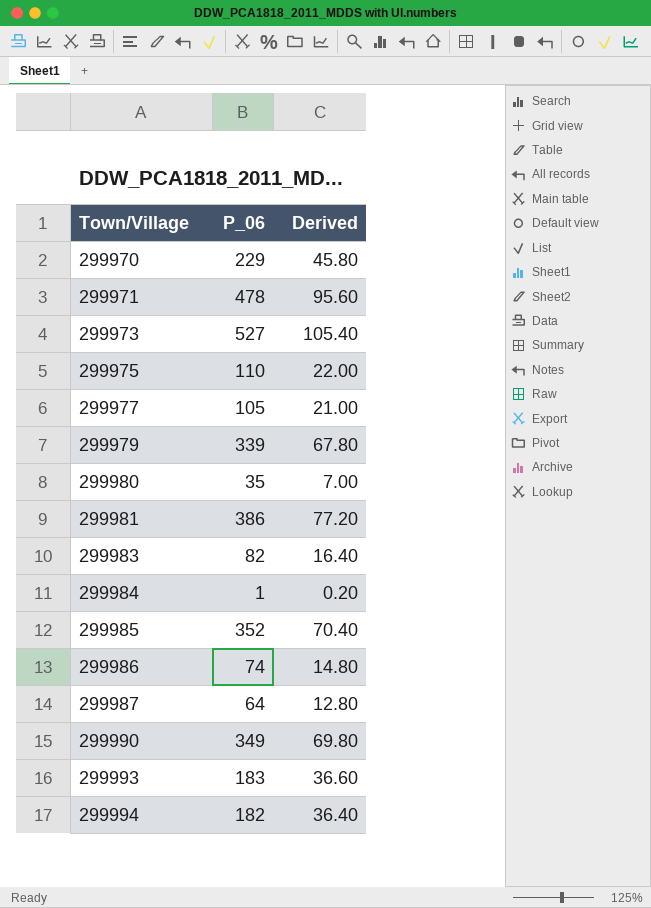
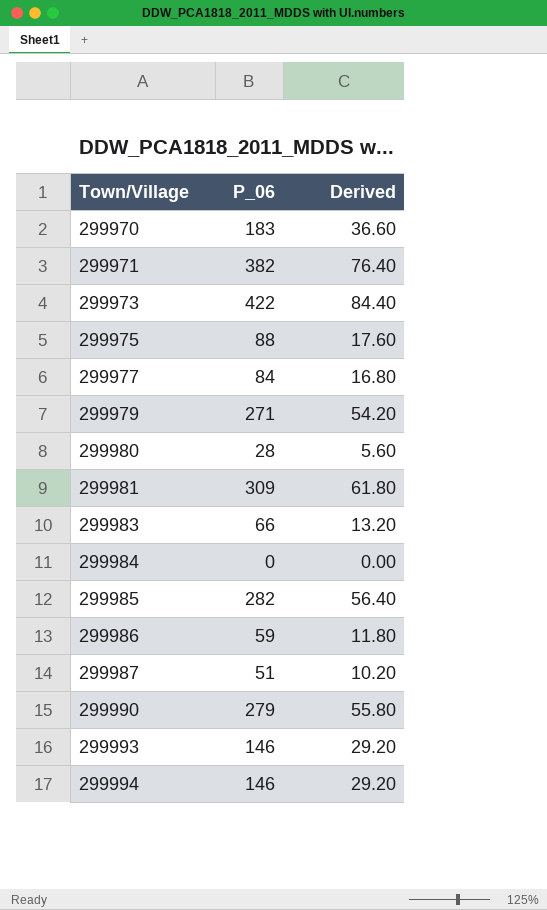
299970 | P_06: 229 -> 183
299970 | Derived: 45.80 -> 36.60
299971 | P_06: 478 -> 382
299971 | Derived: 95.60 -> 76.40
299973 | P_06: 527 -> 422
299973 | Derived: 105.40 -> 84.40
299975 | P_06: 110 -> 88
299975 | Derived: 22.00 -> 17.60
299977 | P_06: 105 -> 84
299977 | Derived: 21.00 -> 16.80
299979 | P_06: 339 -> 271
299979 | Derived: 67.80 -> 54.20
299980 | P_06: 35 -> 28
299980 | Derived: 7.00 -> 5.60
299981 | P_06: 386 -> 309
299981 | Derived: 77.20 -> 61.80
299983 | P_06: 82 -> 66
299983 | Derived: 16.40 -> 13.20
299984 | P_06: 1 -> 0
299984 | Derived: 0.20 -> 0.00
299985 | P_06: 352 -> 282
299985 | Derived: 70.40 -> 56.40
299986 | P_06: 74 -> 59
299986 | Derived: 14.80 -> 11.80
299987 | P_06: 64 -> 51
299987 | Derived: 12.80 -> 10.20
299990 | P_06: 349 -> 279
299990 | Derived: 69.80 -> 55.80
299993 | P_06: 183 -> 146
299993 | Derived: 36.60 -> 29.20
299994 | P_06: 182 -> 146
299994 | Derived: 36.40 -> 29.20

